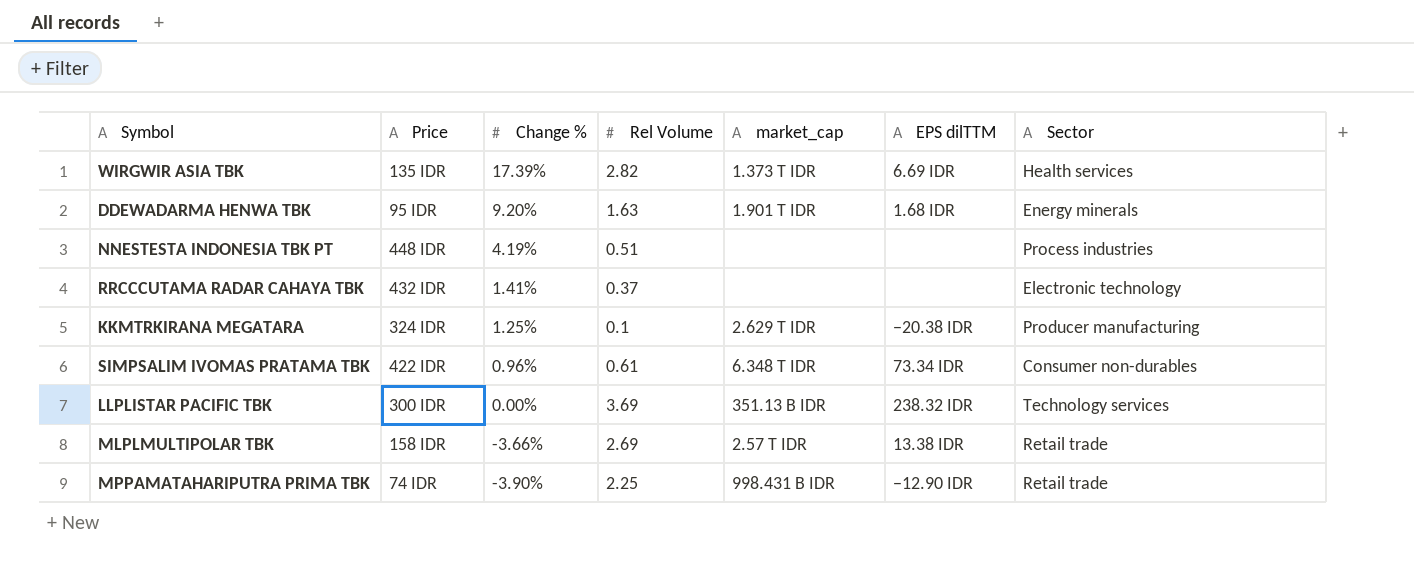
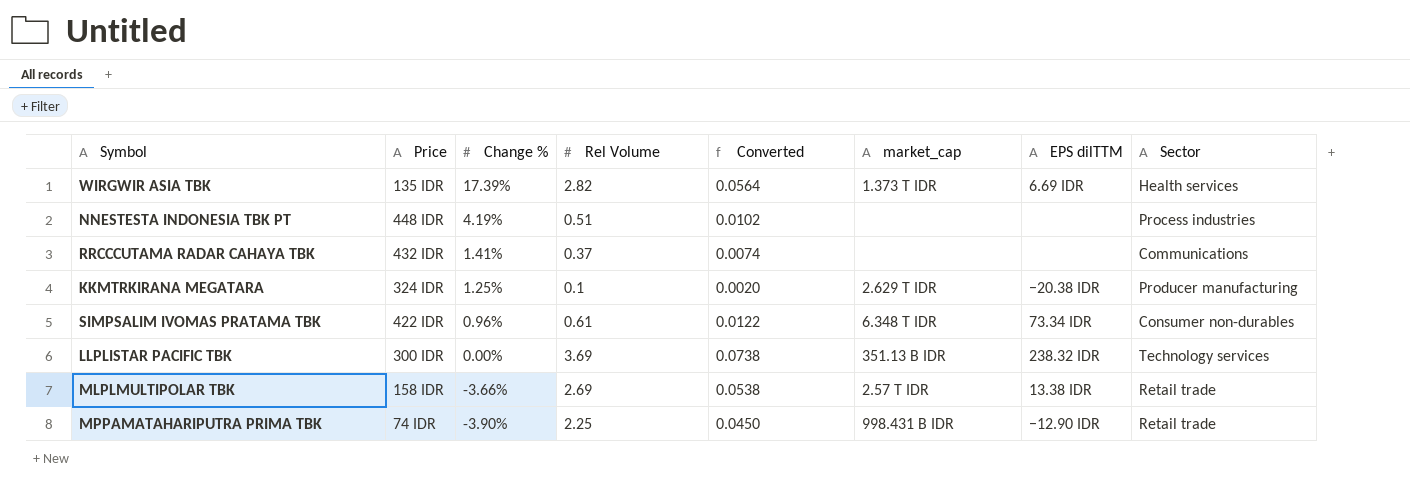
column Converted | formula: none -> [Rel Volume] * 0.02
row DDEWADARMA HENWA TBK: 95 IDR | 9.20% | 1.63 | 1.901 T IDR | 1.68 IDR | Energy minerals -> none
RRCCCUTAMA RADAR CAHAYA TBK | Sector: Electronic technology -> Communications

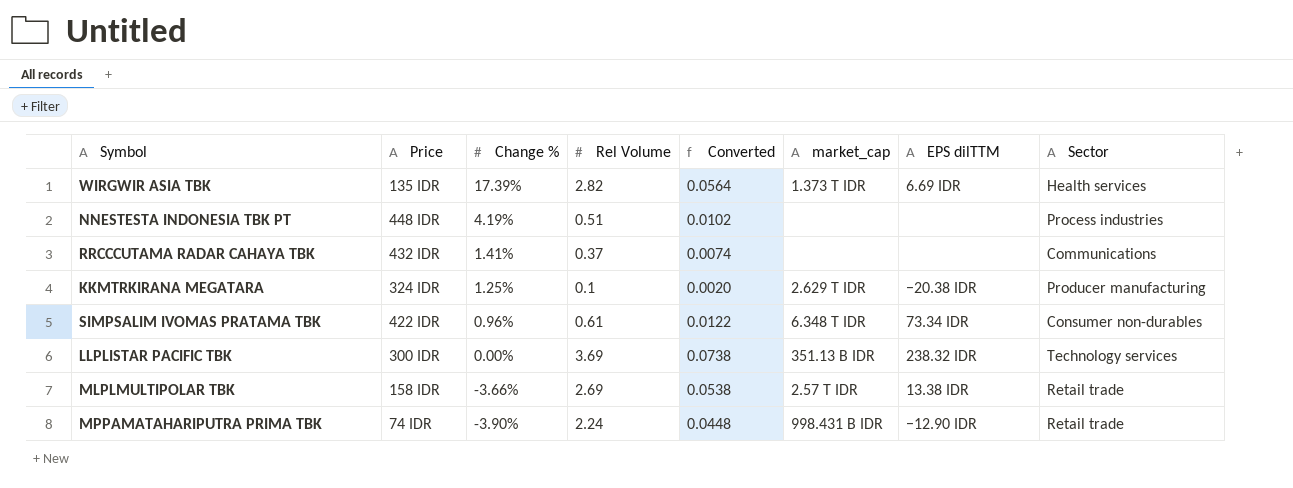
MPPAMATAHARIPUTRA PRIMA TBK | Rel Volume: 2.25 -> 2.24
MPPAMATAHARIPUTRA PRIMA TBK | Converted: 0.0450 -> 0.0448

